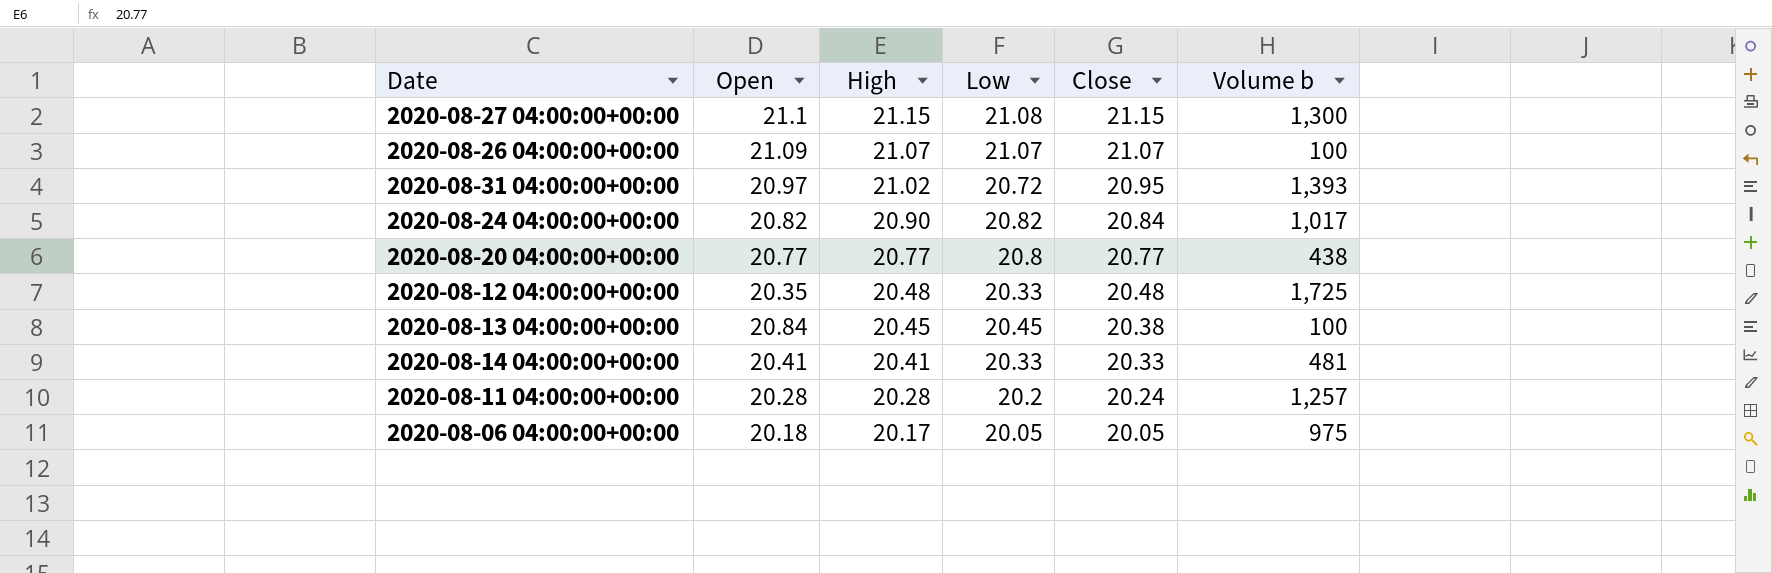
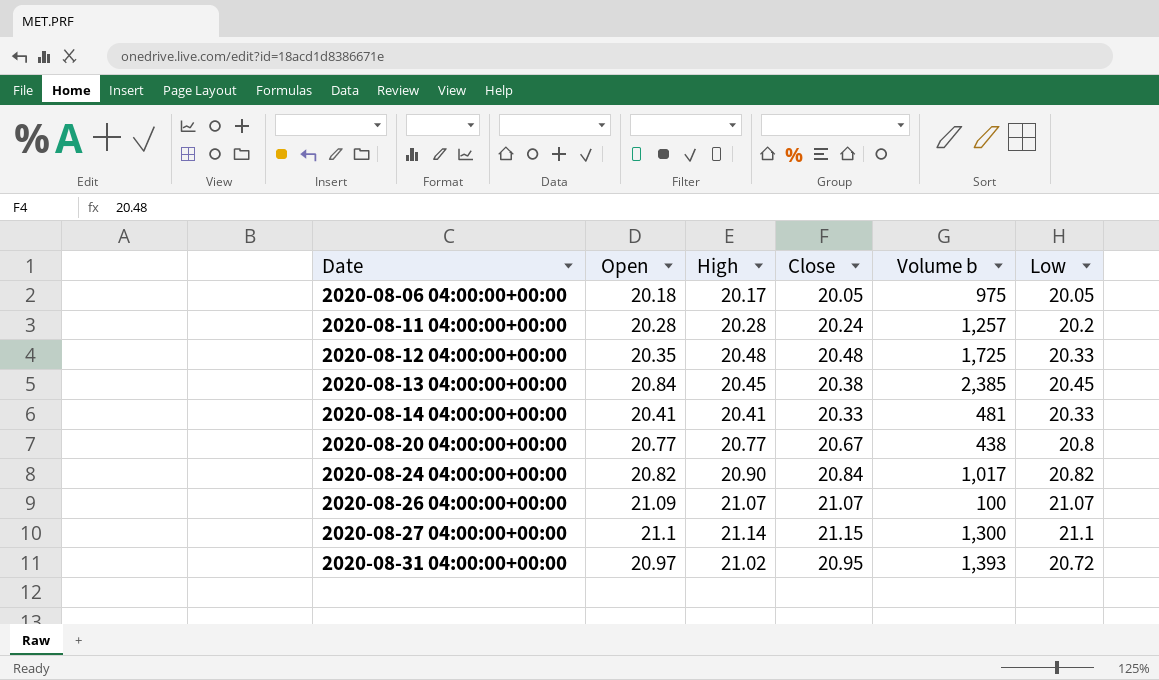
row order: High descending -> Date ascending
column Low | position: 4 -> 6
2020-08-13 04:00:00+00:00 | Volume b: 100 -> 2,385
2020-08-20 04:00:00+00:00 | Close: 20.77 -> 20.67
2020-08-27 04:00:00+00:00 | High: 21.15 -> 21.14
2020-08-27 04:00:00+00:00 | Low: 21.08 -> 21.1

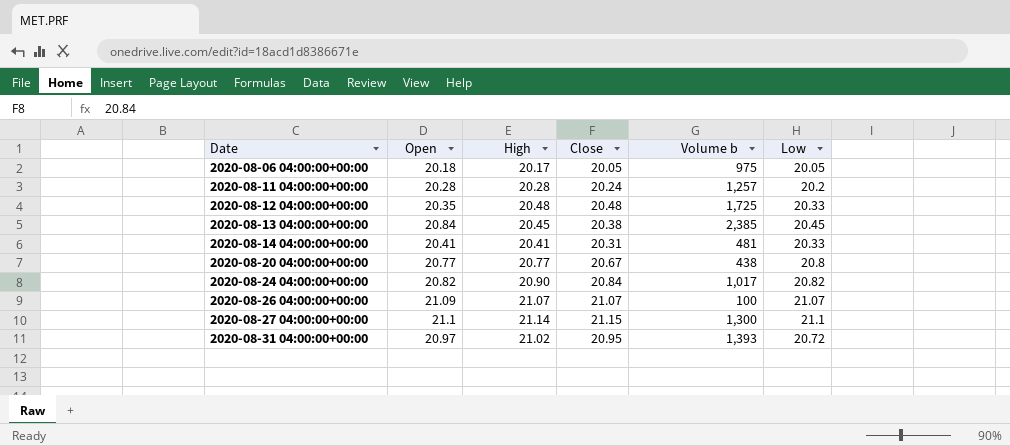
2020-08-14 04:00:00+00:00 | Close: 20.33 -> 20.31

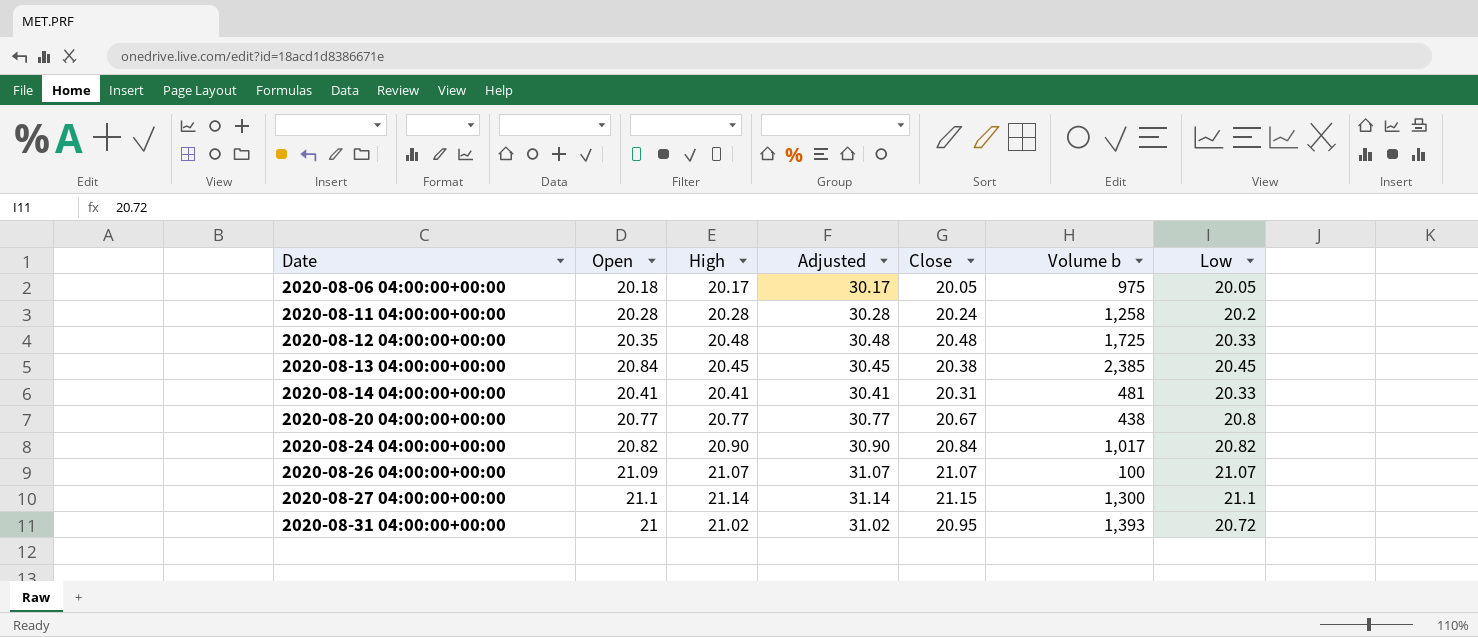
column Adjusted | formula: none -> [High] + 10
2020-08-11 04:00:00+00:00 | Volume b: 1,257 -> 1,258
2020-08-31 04:00:00+00:00 | Open: 20.97 -> 21

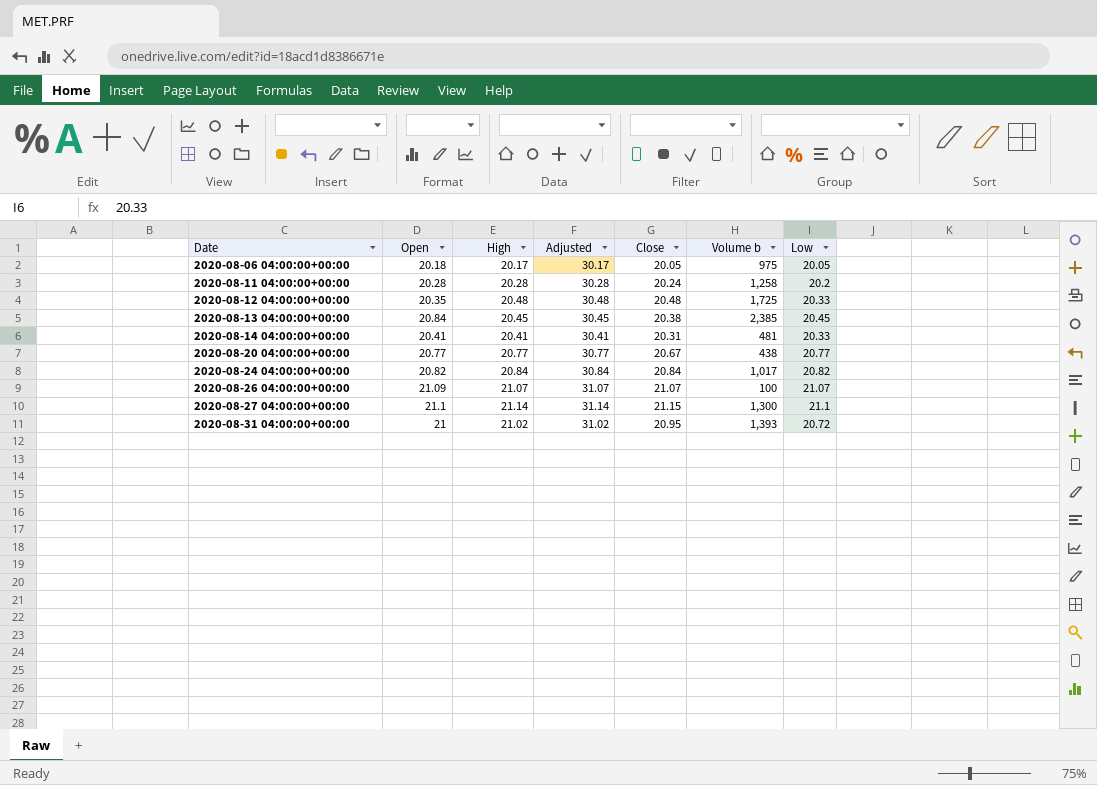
2020-08-20 04:00:00+00:00 | Low: 20.8 -> 20.77
2020-08-24 04:00:00+00:00 | High: 20.90 -> 20.84
2020-08-24 04:00:00+00:00 | Adjusted: 30.90 -> 30.84

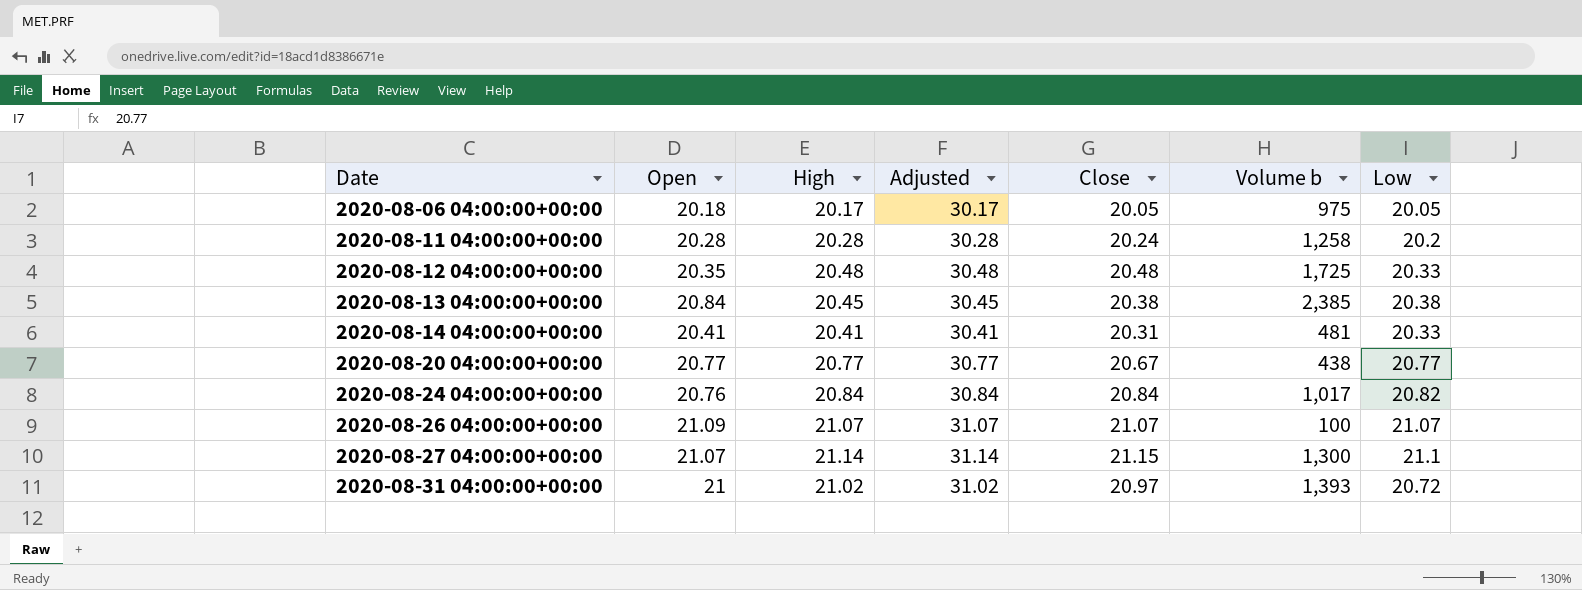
2020-08-13 04:00:00+00:00 | Low: 20.45 -> 20.38
2020-08-24 04:00:00+00:00 | Open: 20.82 -> 20.76
2020-08-27 04:00:00+00:00 | Open: 21.1 -> 21.07
2020-08-31 04:00:00+00:00 | Close: 20.95 -> 20.97

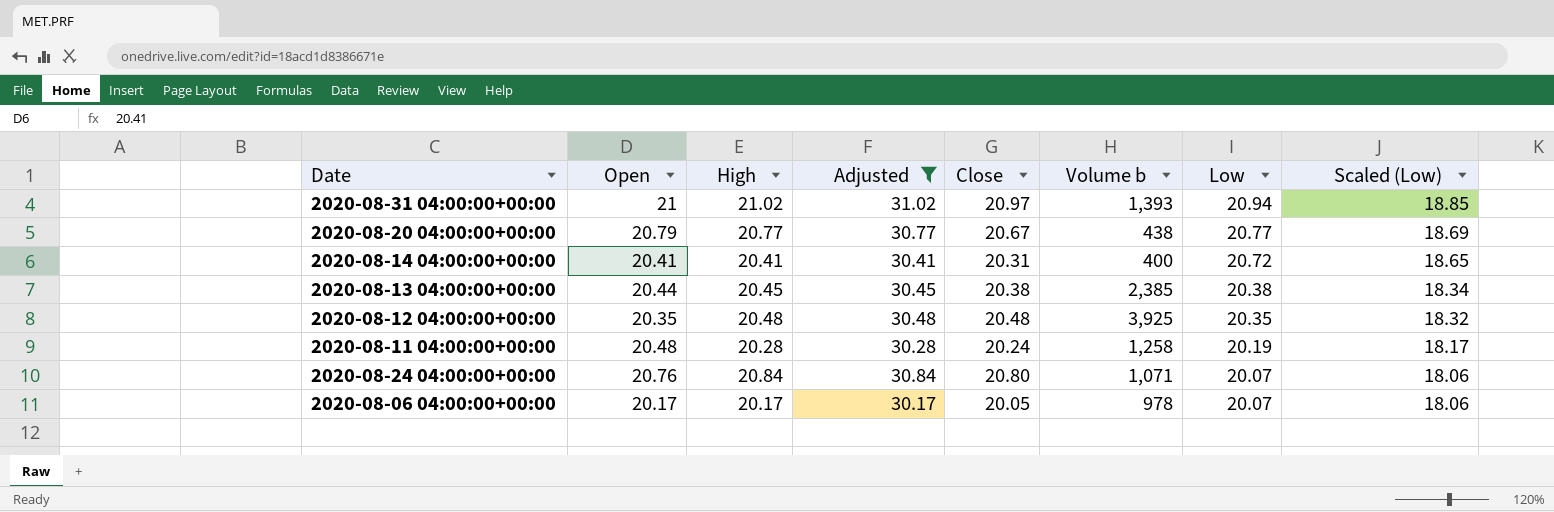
filter: none -> Adjusted <= 31.02
row order: Date ascending -> Low descending
column Scaled (Low) | formula: none -> [Low] * 0.9
2020-08-31 04:00:00+00:00 | Low: 20.72 -> 20.94
2020-08-20 04:00:00+00:00 | Open: 20.77 -> 20.79
2020-08-14 04:00:00+00:00 | Volume b: 481 -> 400
2020-08-14 04:00:00+00:00 | Low: 20.33 -> 20.72
2020-08-13 04:00:00+00:00 | Open: 20.84 -> 20.44
2020-08-12 04:00:00+00:00 | Volume b: 1,725 -> 3,925
2020-08-12 04:00:00+00:00 | Low: 20.33 -> 20.35
2020-08-11 04:00:00+00:00 | Open: 20.28 -> 20.48
2020-08-11 04:00:00+00:00 | Low: 20.2 -> 20.19
2020-08-24 04:00:00+00:00 | Close: 20.84 -> 20.80
2020-08-24 04:00:00+00:00 | Volume b: 1,017 -> 1,071
2020-08-24 04:00:00+00:00 | Low: 20.82 -> 20.07
2020-08-06 04:00:00+00:00 | Open: 20.18 -> 20.17
2020-08-06 04:00:00+00:00 | Volume b: 975 -> 978
2020-08-06 04:00:00+00:00 | Low: 20.05 -> 20.07

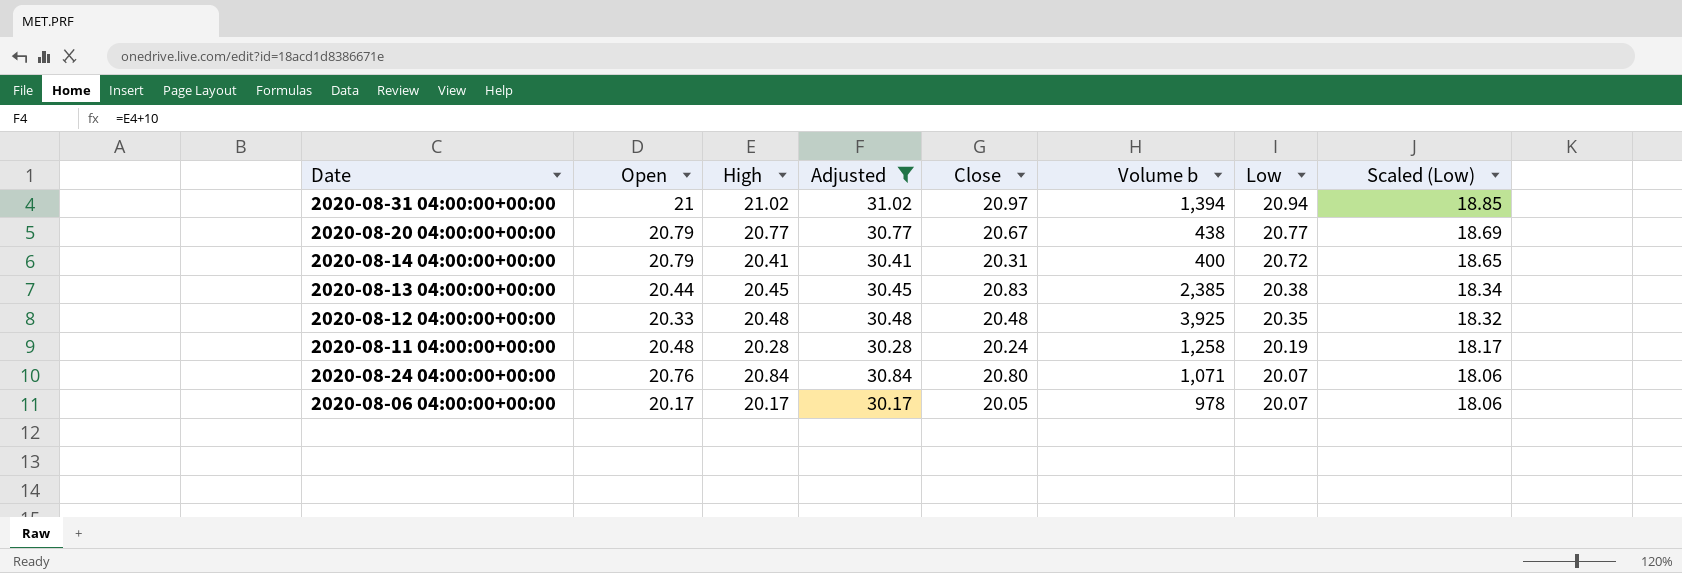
2020-08-31 04:00:00+00:00 | Volume b: 1,393 -> 1,394
2020-08-14 04:00:00+00:00 | Open: 20.41 -> 20.79
2020-08-13 04:00:00+00:00 | Close: 20.38 -> 20.83
2020-08-12 04:00:00+00:00 | Open: 20.35 -> 20.33

